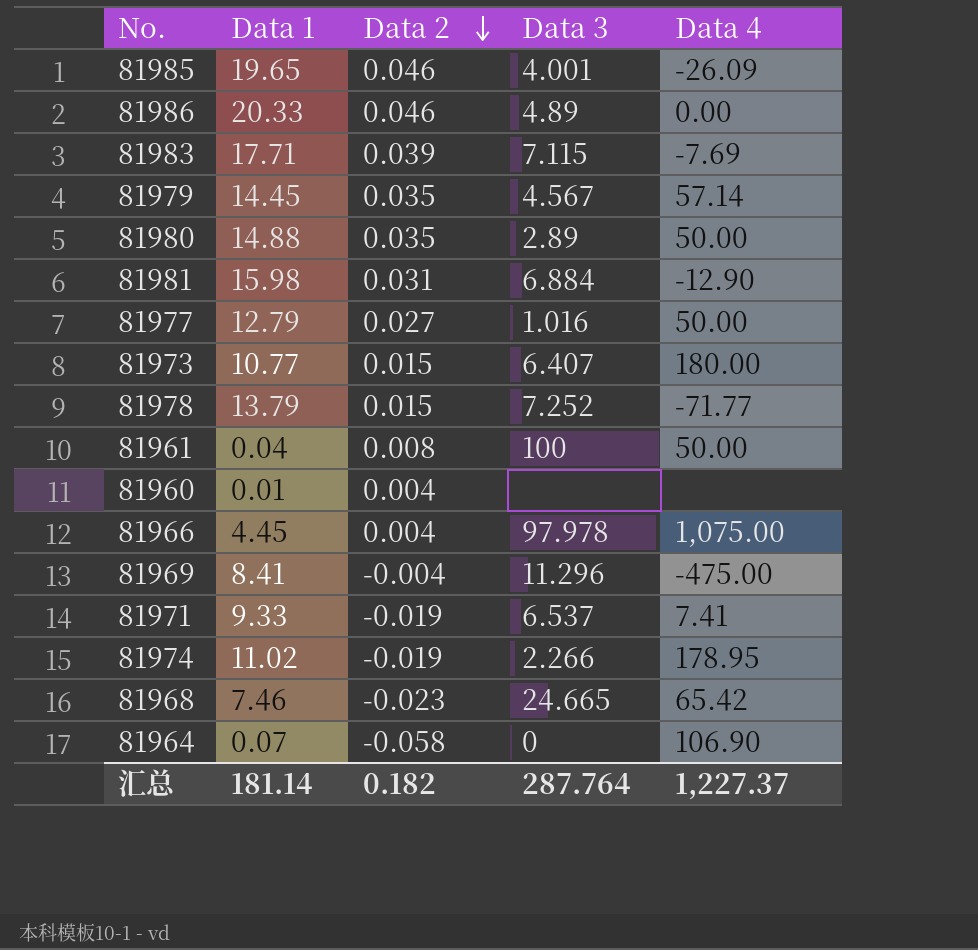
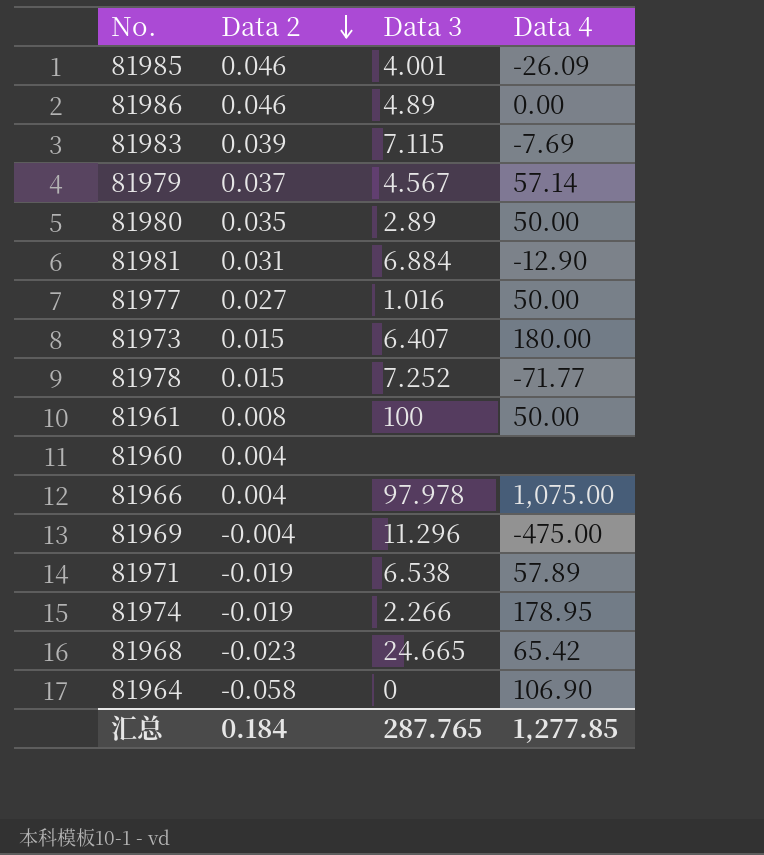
column Data 1 | position: 2 -> none
81979 | Data 2: 0.035 -> 0.037
81971 | Data 3: 6.537 -> 6.538
81971 | Data 4: 7.41 -> 57.89
汇总 | Data 2: 0.182 -> 0.184
汇总 | Data 3: 287.764 -> 287.765
汇总 | Data 4: 1,227.37 -> 1,277.85

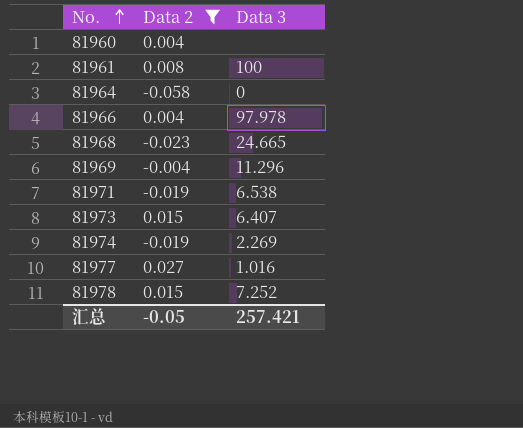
filter: none -> Data 2 <= 0.027
row order: Data 2 descending -> No. ascending
column Data 4 | position: 4 -> none
81974 | Data 3: 2.266 -> 2.269
汇总 | Data 2: 0.184 -> -0.05
汇总 | Data 3: 287.765 -> 257.421

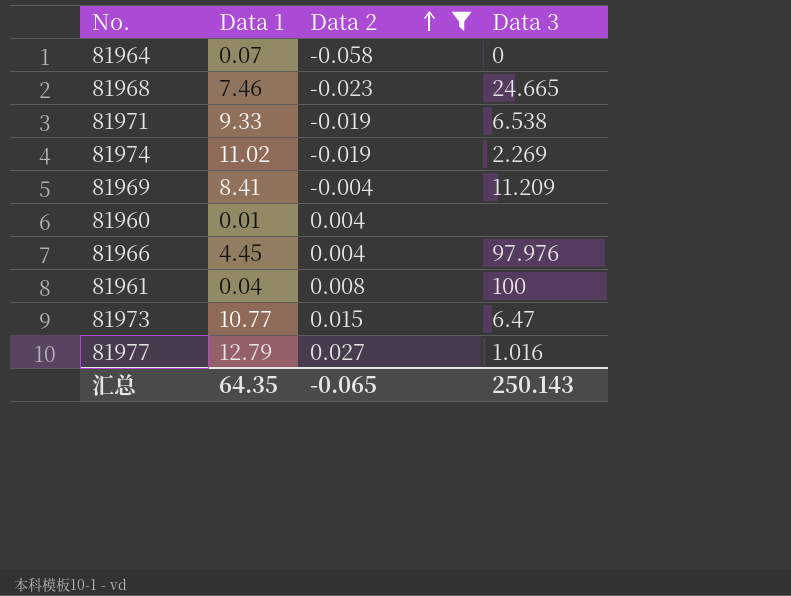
row order: No. ascending -> Data 2 ascending
column Data 1 | position: none -> 2
row 81978: 0.015 | 7.252 -> none
81969 | Data 3: 11.296 -> 11.209
81966 | Data 3: 97.978 -> 97.976
81973 | Data 3: 6.407 -> 6.47
汇总 | Data 2: -0.05 -> -0.065
汇总 | Data 3: 257.421 -> 250.143

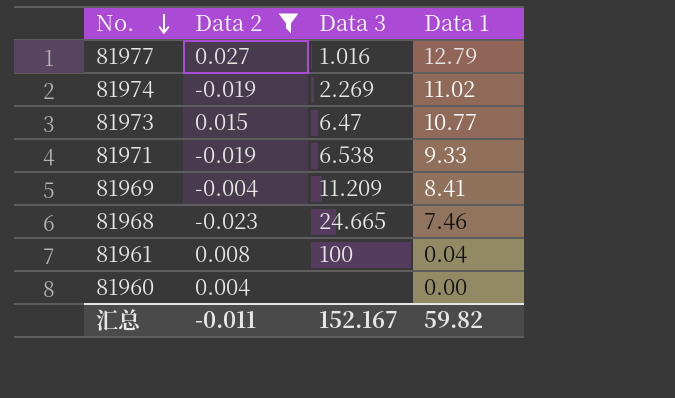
row order: Data 2 ascending -> No. descending
column Data 1 | position: 2 -> 4
row 81964: 0.07 | -0.058 | 0 -> none
row 81966: 4.45 | 0.004 | 97.976 -> none
81960 | Data 1: 0.01 -> 0.00
汇总 | Data 2: -0.065 -> -0.011
汇总 | Data 3: 250.143 -> 152.167
汇总 | Data 1: 64.35 -> 59.82

